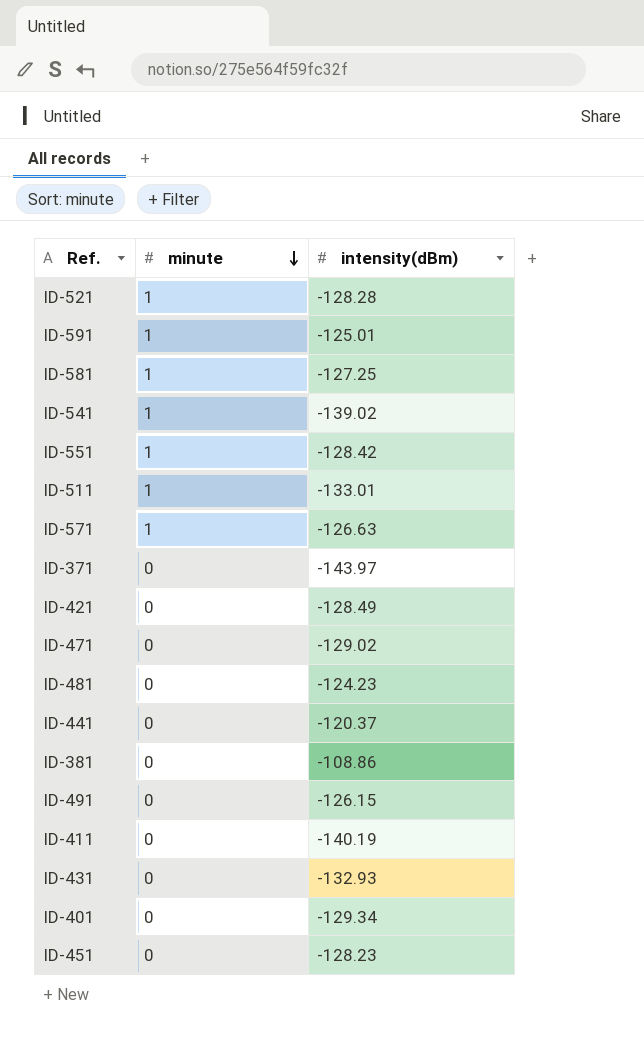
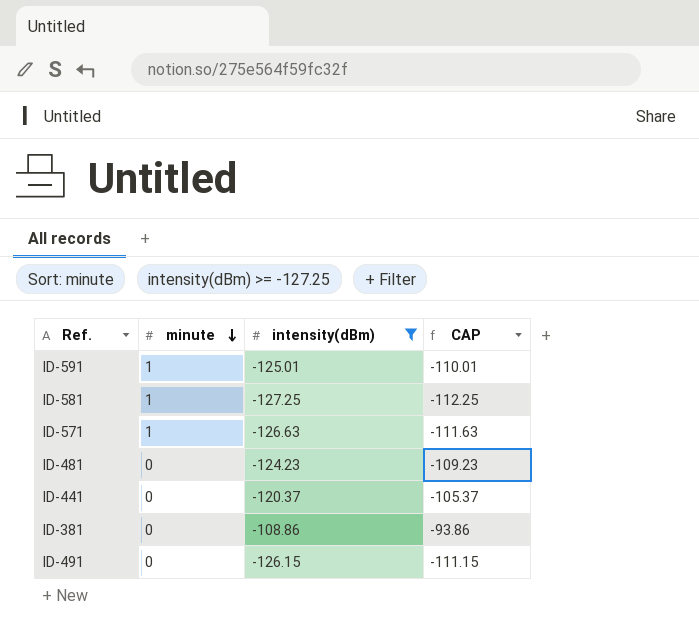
filter: none -> intensity(dBm) >= -127.25
column CAP | formula: none -> [intensity(dBm)] + 15

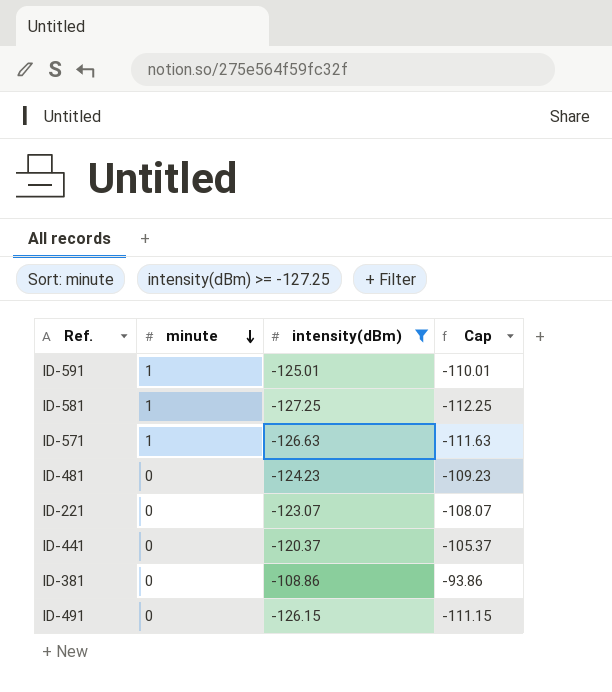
column name: CAP -> Cap
row ID-221: none -> 0 | -123.07 | -108.07

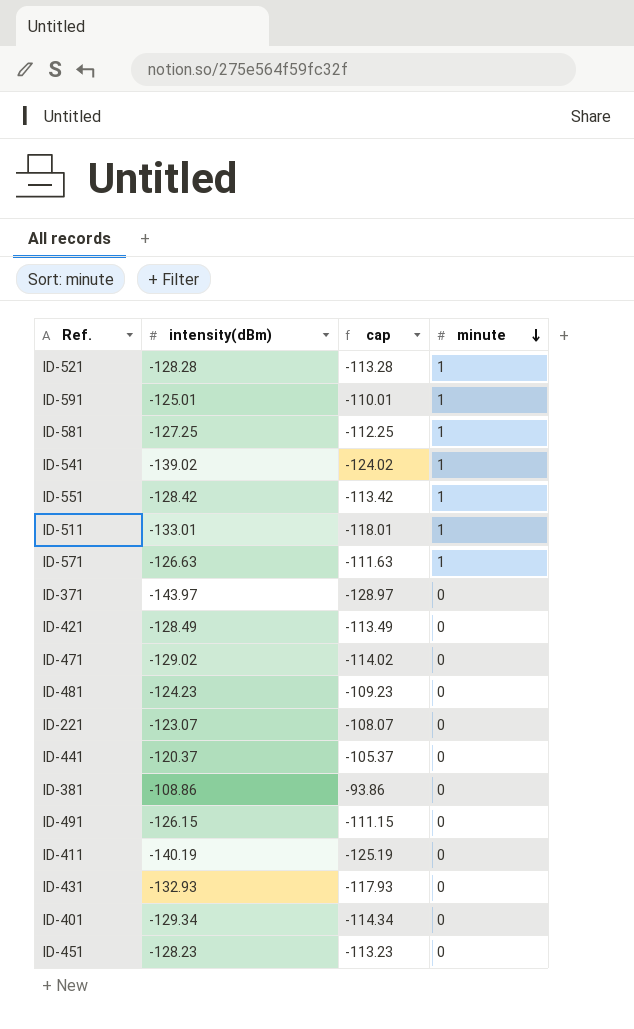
filter: intensity(dBm) >= -127.25 -> none
column name: Cap -> cap
column minute | position: 2 -> 4

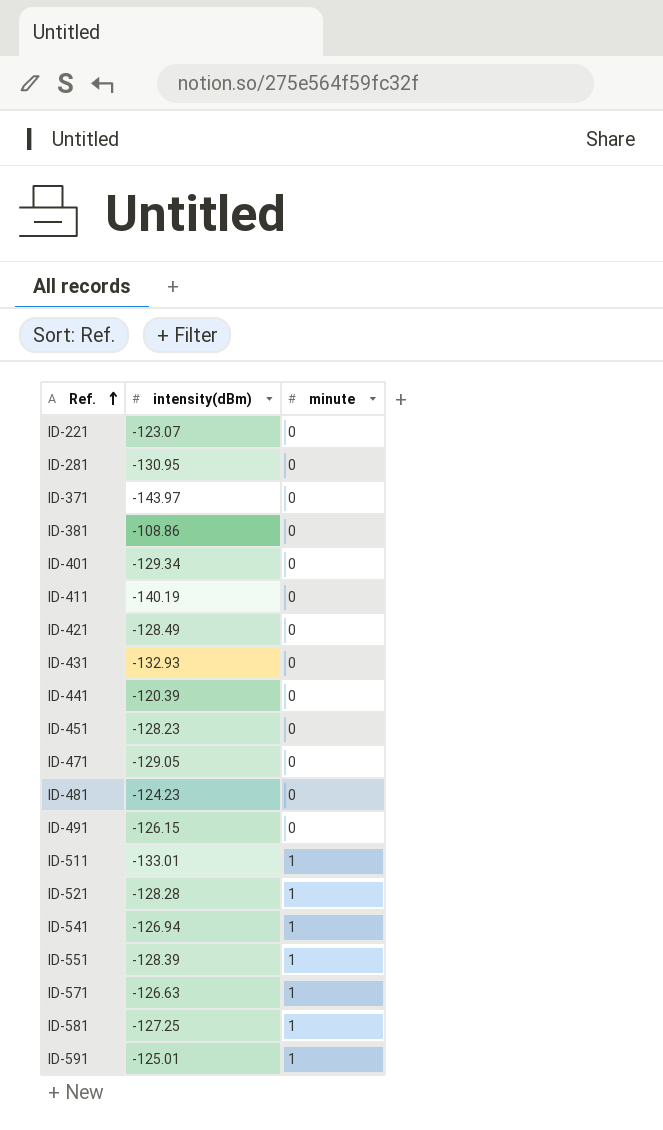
row order: minute descending -> Ref. ascending
column cap | formula: [intensity(dBm)] + 15 -> none
row ID-281: none -> -130.95 | 0
ID-441 | intensity(dBm): -120.37 -> -120.39
ID-471 | intensity(dBm): -129.02 -> -129.05
ID-541 | intensity(dBm): -139.02 -> -126.94
ID-551 | intensity(dBm): -128.42 -> -128.39

